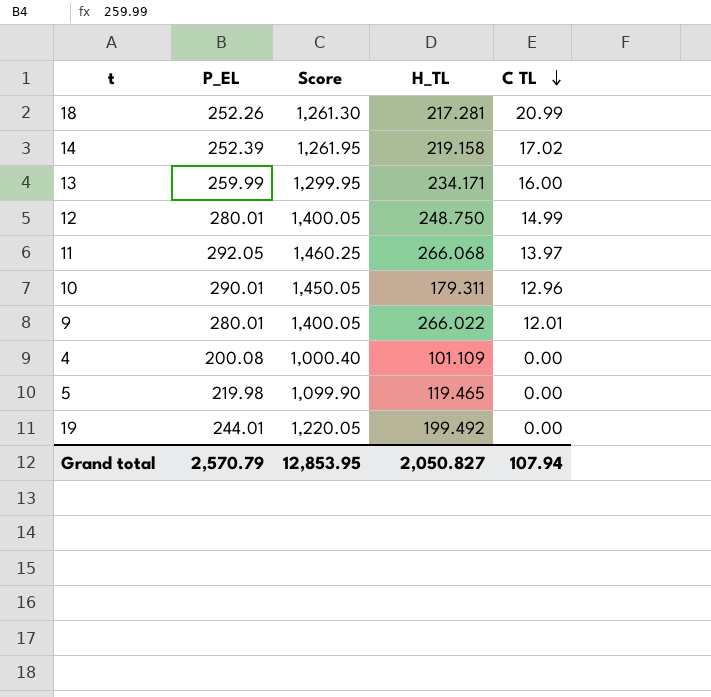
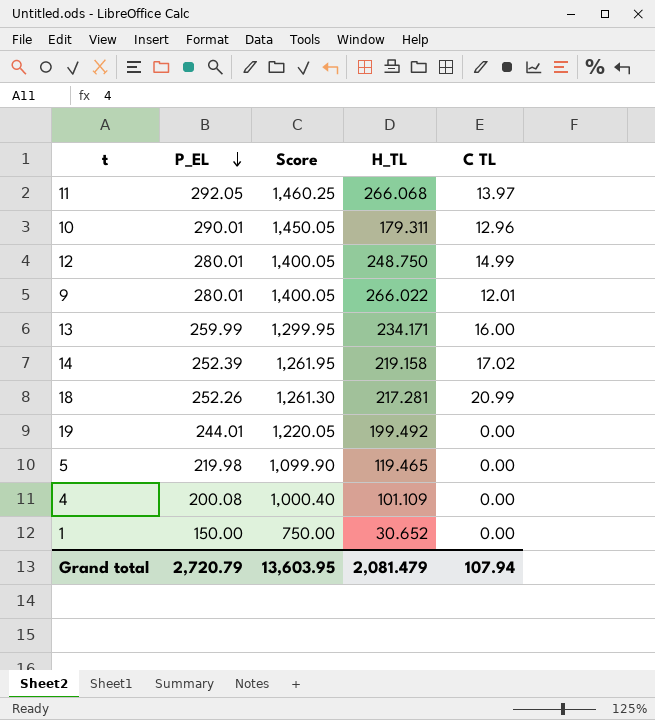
row order: C TL descending -> P_EL descending
row 1: none -> 150.00 | 750.00 | 30.652 | 0.00
Grand total | P_EL: 2,570.79 -> 2,720.79
Grand total | Score: 12,853.95 -> 13,603.95
Grand total | H_TL: 2,050.827 -> 2,081.479

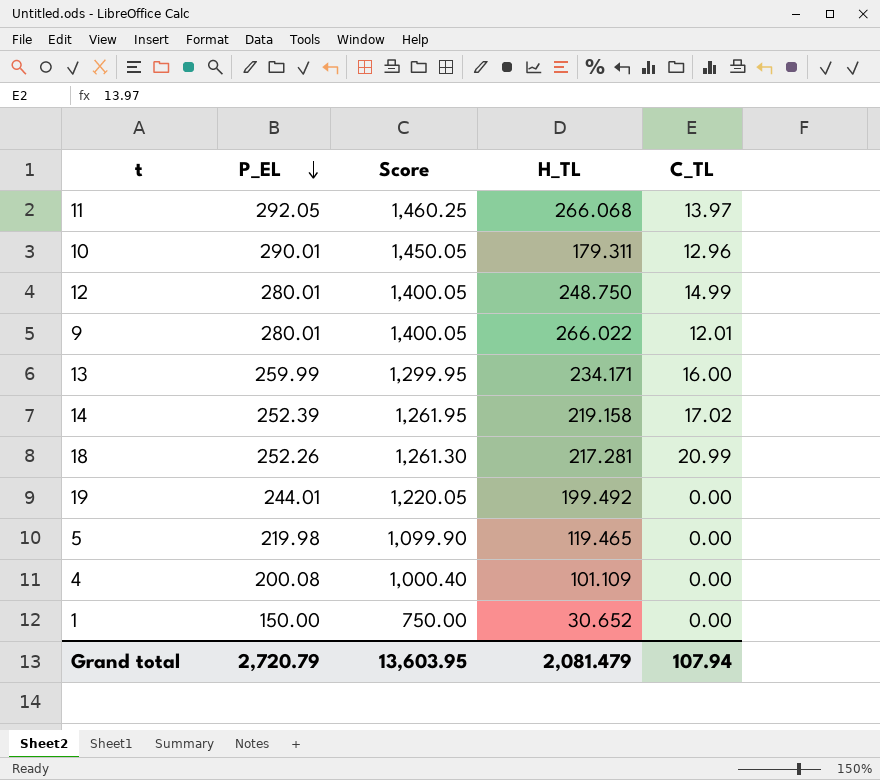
column name: C TL -> C_TL

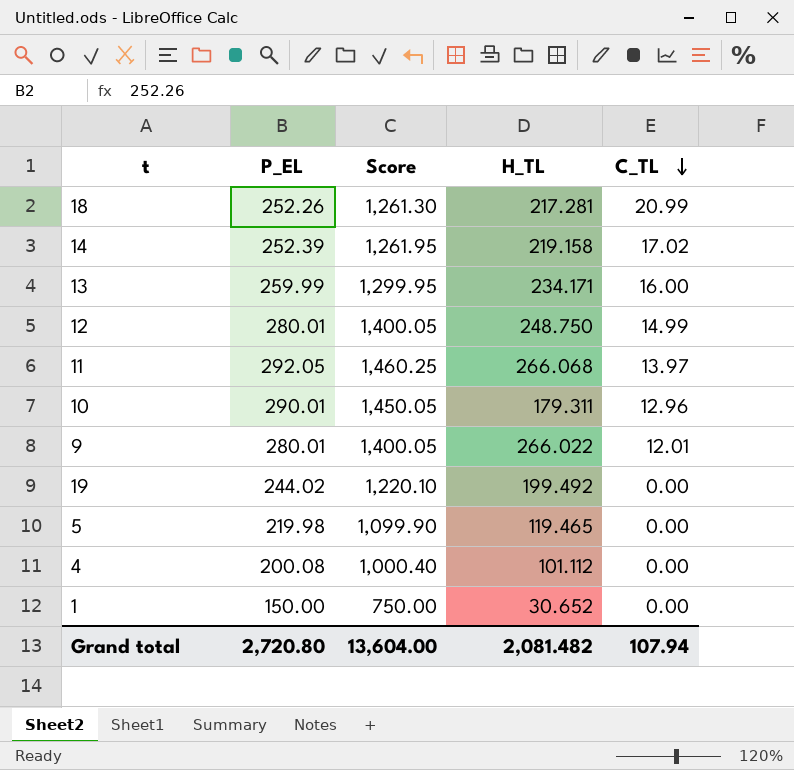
row order: P_EL descending -> C_TL descending
19 | P_EL: 244.01 -> 244.02
19 | Score: 1,220.05 -> 1,220.10
4 | H_TL: 101.109 -> 101.112
Grand total | P_EL: 2,720.79 -> 2,720.80
Grand total | Score: 13,603.95 -> 13,604.00
Grand total | H_TL: 2,081.479 -> 2,081.482

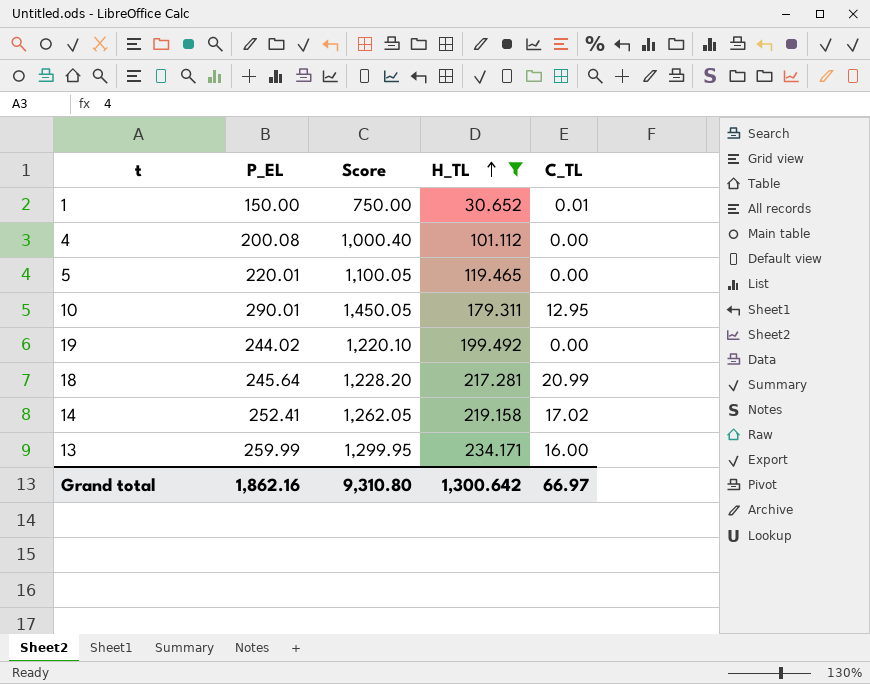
filter: none -> H_TL <= 234.171
row order: C_TL descending -> H_TL ascending
1 | C_TL: 0.00 -> 0.01
5 | P_EL: 219.98 -> 220.01
5 | Score: 1,099.90 -> 1,100.05
10 | C_TL: 12.96 -> 12.95
18 | P_EL: 252.26 -> 245.64
18 | Score: 1,261.30 -> 1,228.20
14 | P_EL: 252.39 -> 252.41
14 | Score: 1,261.95 -> 1,262.05
Grand total | P_EL: 2,720.80 -> 1,862.16
Grand total | Score: 13,604.00 -> 9,310.80
Grand total | H_TL: 2,081.482 -> 1,300.642
Grand total | C_TL: 107.94 -> 66.97

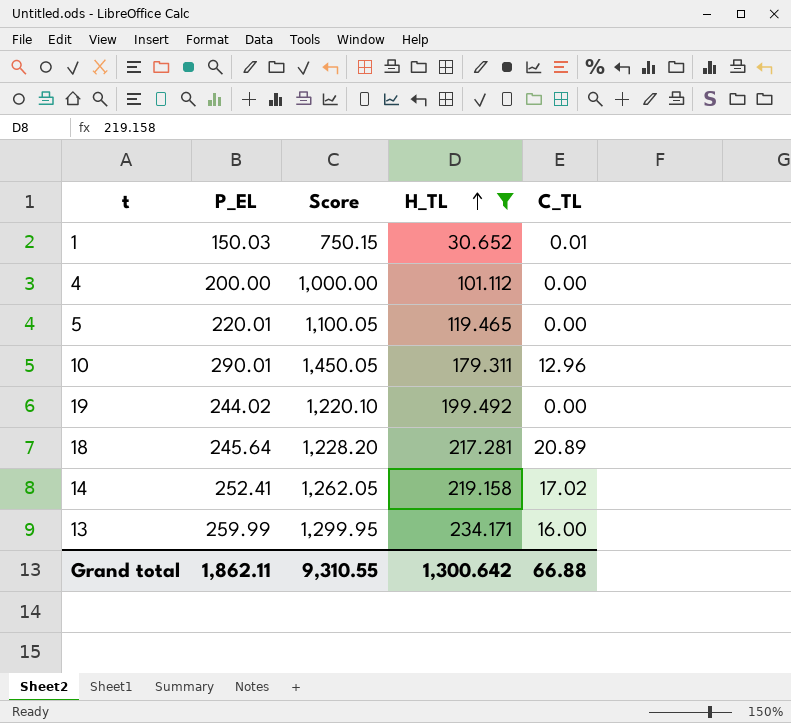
1 | P_EL: 150.00 -> 150.03
1 | Score: 750.00 -> 750.15
4 | P_EL: 200.08 -> 200.00
4 | Score: 1,000.40 -> 1,000.00
10 | C_TL: 12.95 -> 12.96
18 | C_TL: 20.99 -> 20.89
Grand total | P_EL: 1,862.16 -> 1,862.11
Grand total | Score: 9,310.80 -> 9,310.55
Grand total | C_TL: 66.97 -> 66.88

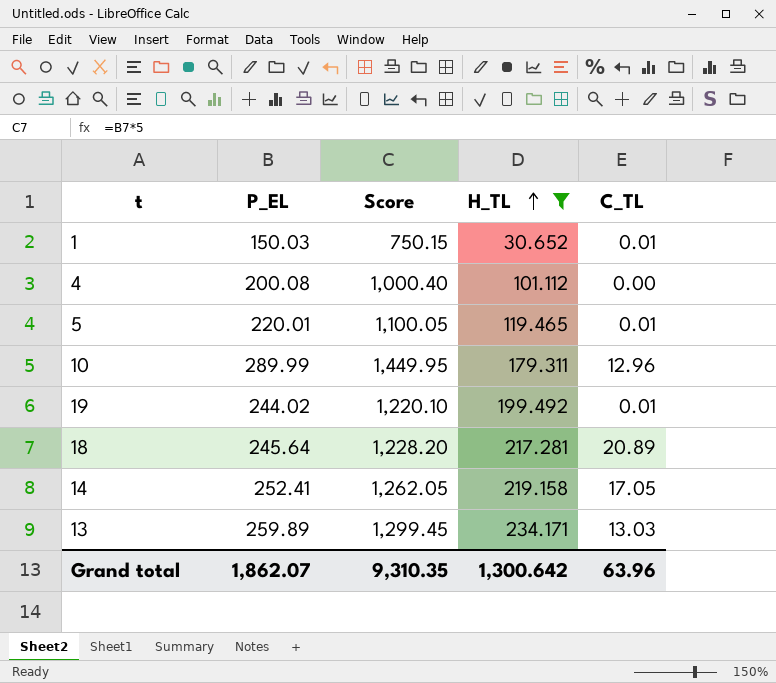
4 | P_EL: 200.00 -> 200.08
4 | Score: 1,000.00 -> 1,000.40
5 | C_TL: 0.00 -> 0.01
10 | P_EL: 290.01 -> 289.99
10 | Score: 1,450.05 -> 1,449.95
19 | C_TL: 0.00 -> 0.01
14 | C_TL: 17.02 -> 17.05
13 | P_EL: 259.99 -> 259.89
13 | Score: 1,299.95 -> 1,299.45
13 | C_TL: 16.00 -> 13.03
Grand total | P_EL: 1,862.11 -> 1,862.07
Grand total | Score: 9,310.55 -> 9,310.35
Grand total | C_TL: 66.88 -> 63.96

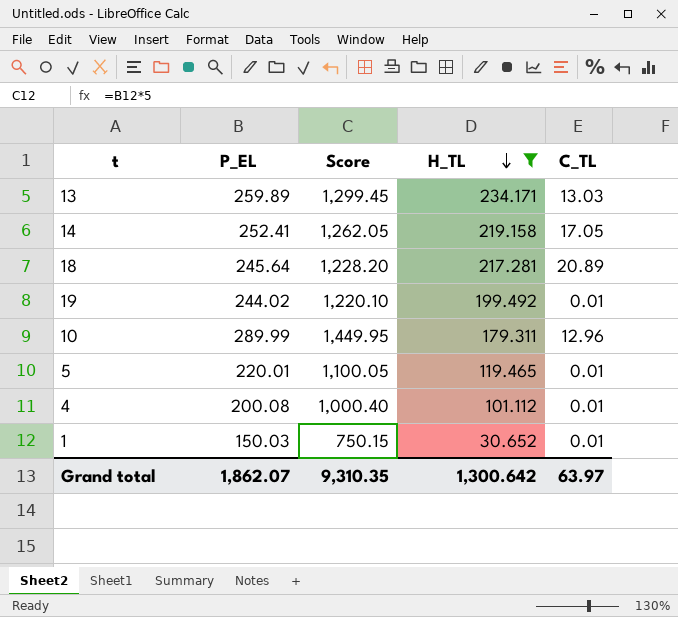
row order: H_TL ascending -> H_TL descending
4 | C_TL: 0.00 -> 0.01
Grand total | C_TL: 63.96 -> 63.97

